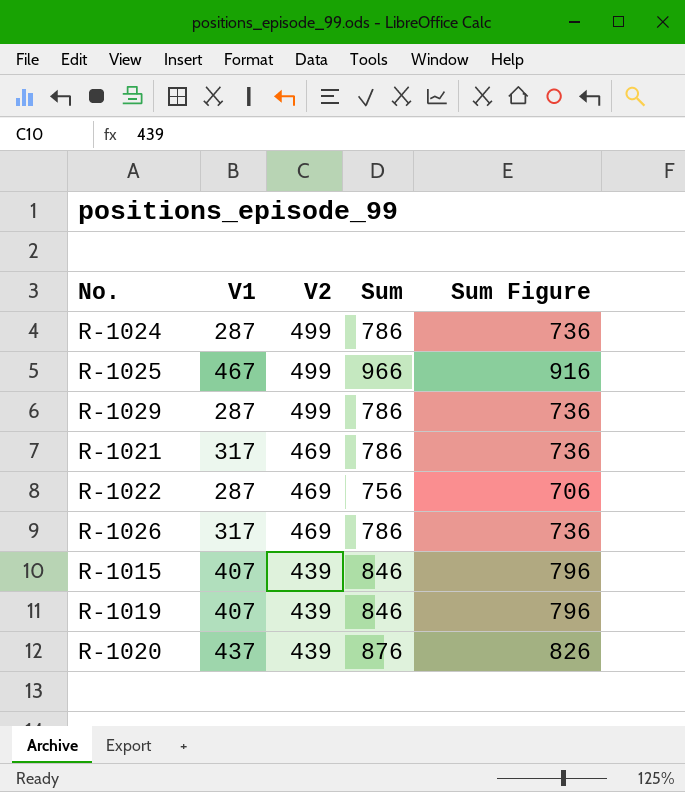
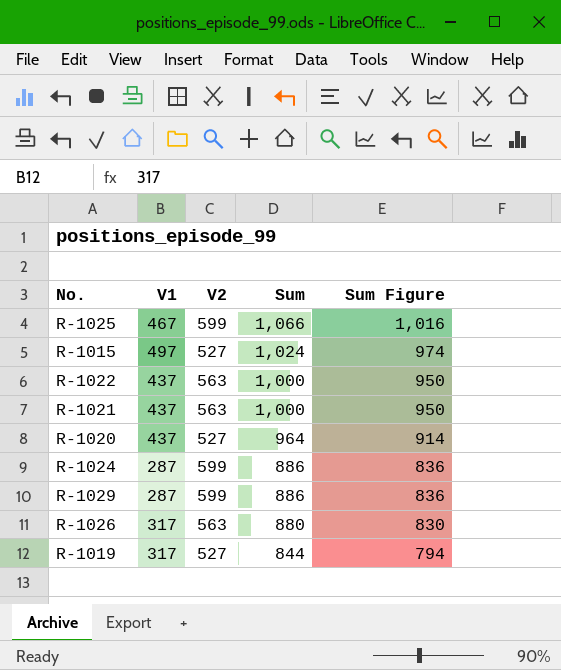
row order: V2 descending -> Sum descending
R-1025 | V2: 499 -> 599
R-1025 | Sum: 966 -> 1,066
R-1025 | Sum Figure: 916 -> 1,016
R-1015 | V1: 407 -> 497
R-1015 | V2: 439 -> 527
R-1015 | Sum: 846 -> 1,024
R-1015 | Sum Figure: 796 -> 974
R-1022 | V1: 287 -> 437
R-1022 | V2: 469 -> 563
R-1022 | Sum: 756 -> 1,000
R-1022 | Sum Figure: 706 -> 950
R-1021 | V1: 317 -> 437
R-1021 | V2: 469 -> 563
R-1021 | Sum: 786 -> 1,000
R-1021 | Sum Figure: 736 -> 950
R-1020 | V2: 439 -> 527
R-1020 | Sum: 876 -> 964
R-1020 | Sum Figure: 826 -> 914
R-1024 | V2: 499 -> 599
R-1024 | Sum: 786 -> 886
R-1024 | Sum Figure: 736 -> 836
R-1029 | V2: 499 -> 599
R-1029 | Sum: 786 -> 886
R-1029 | Sum Figure: 736 -> 836
R-1026 | V2: 469 -> 563
R-1026 | Sum: 786 -> 880
R-1026 | Sum Figure: 736 -> 830
R-1019 | V1: 407 -> 317
R-1019 | V2: 439 -> 527
R-1019 | Sum: 846 -> 844
R-1019 | Sum Figure: 796 -> 794

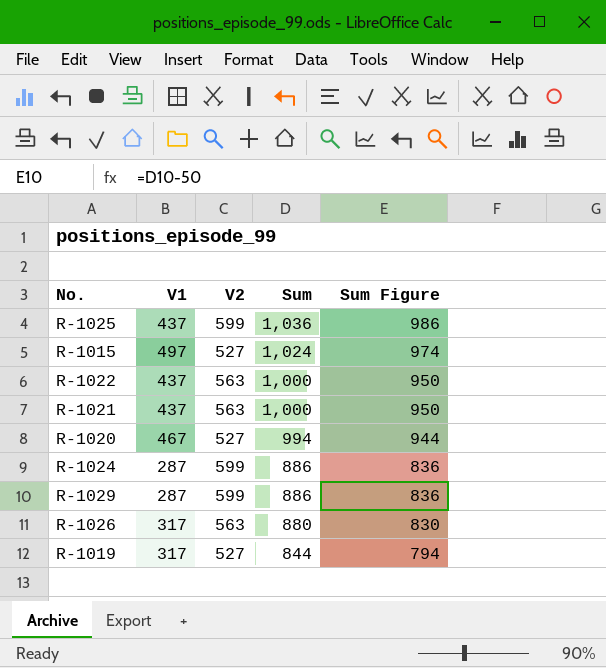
R-1025 | V1: 467 -> 437
R-1025 | Sum: 1,066 -> 1,036
R-1025 | Sum Figure: 1,016 -> 986
R-1020 | V1: 437 -> 467
R-1020 | Sum: 964 -> 994
R-1020 | Sum Figure: 914 -> 944

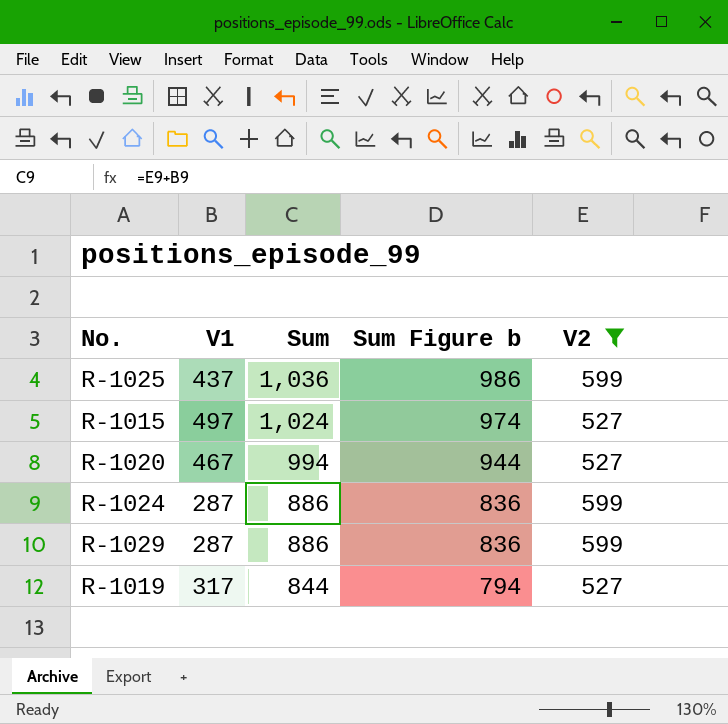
filter: none -> V2 != 563
column name: Sum Figure -> Sum Figure b
column V2 | position: 3 -> 5

